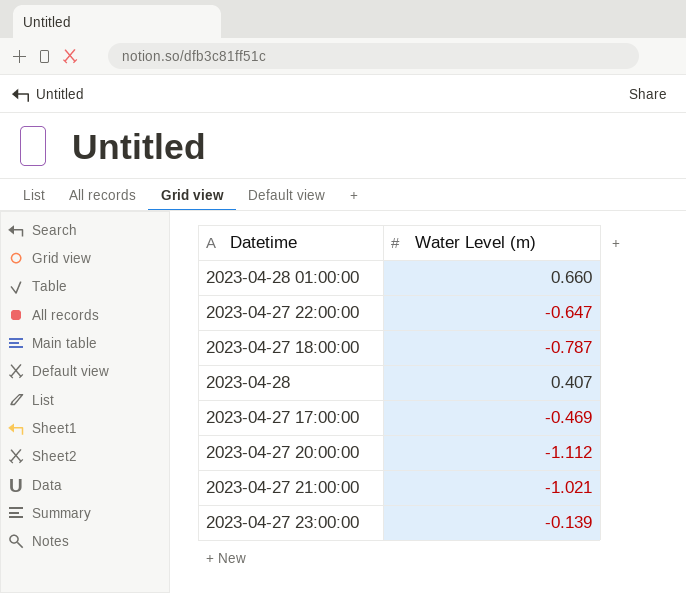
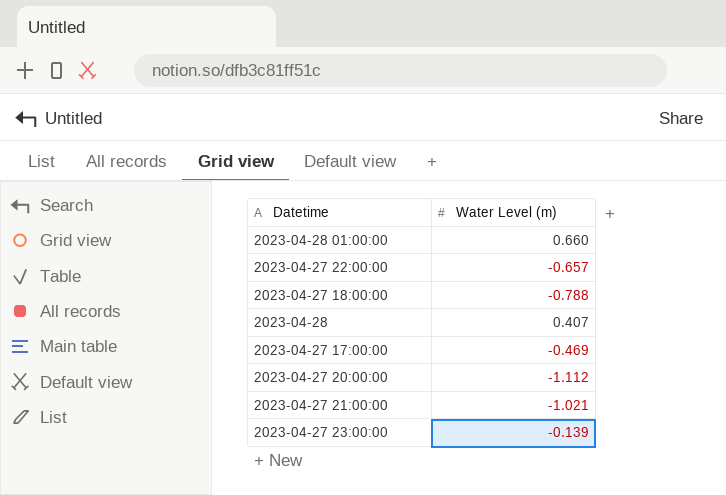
2023-04-27 22:00:00 | Water Level (m): -0.647 -> -0.657
2023-04-27 18:00:00 | Water Level (m): -0.787 -> -0.788

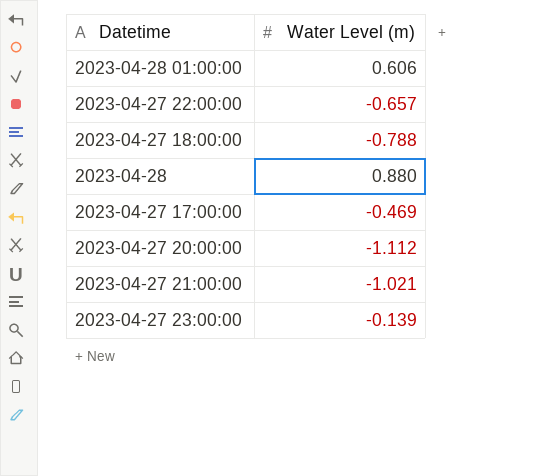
2023-04-28 01:00:00 | Water Level (m): 0.660 -> 0.606
2023-04-28 | Water Level (m): 0.407 -> 0.880

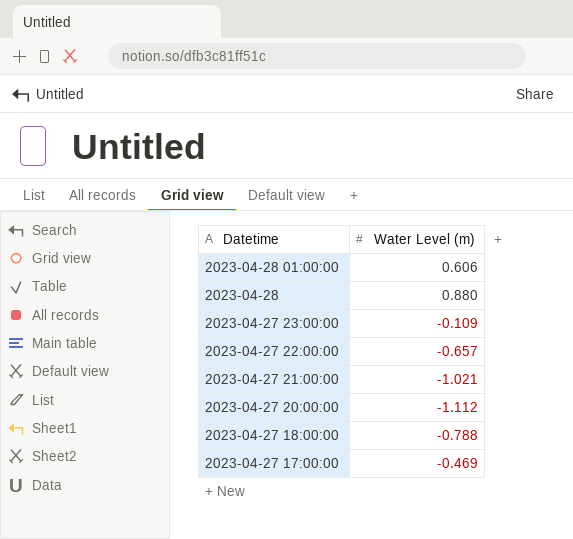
row order: none -> Datetime descending
2023-04-27 23:00:00 | Water Level (m): -0.139 -> -0.109

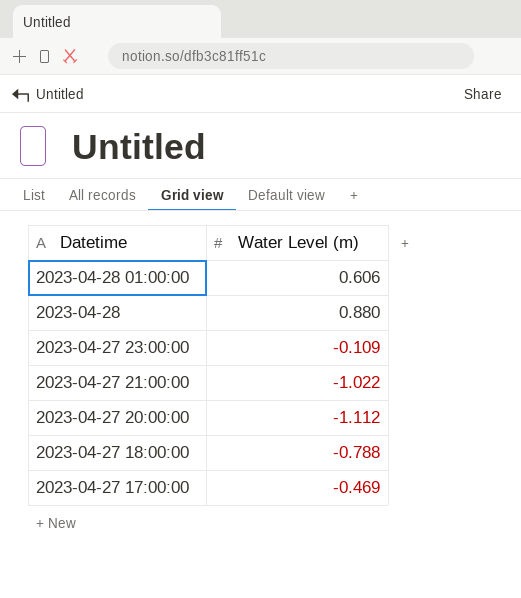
row 2023-04-27 22:00:00: -0.657 -> none
2023-04-27 21:00:00 | Water Level (m): -1.021 -> -1.022

